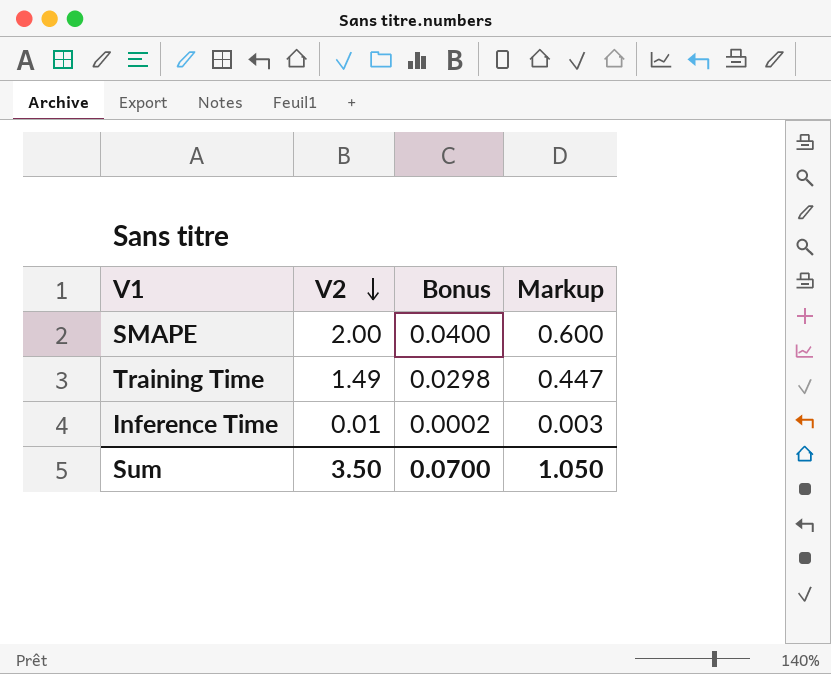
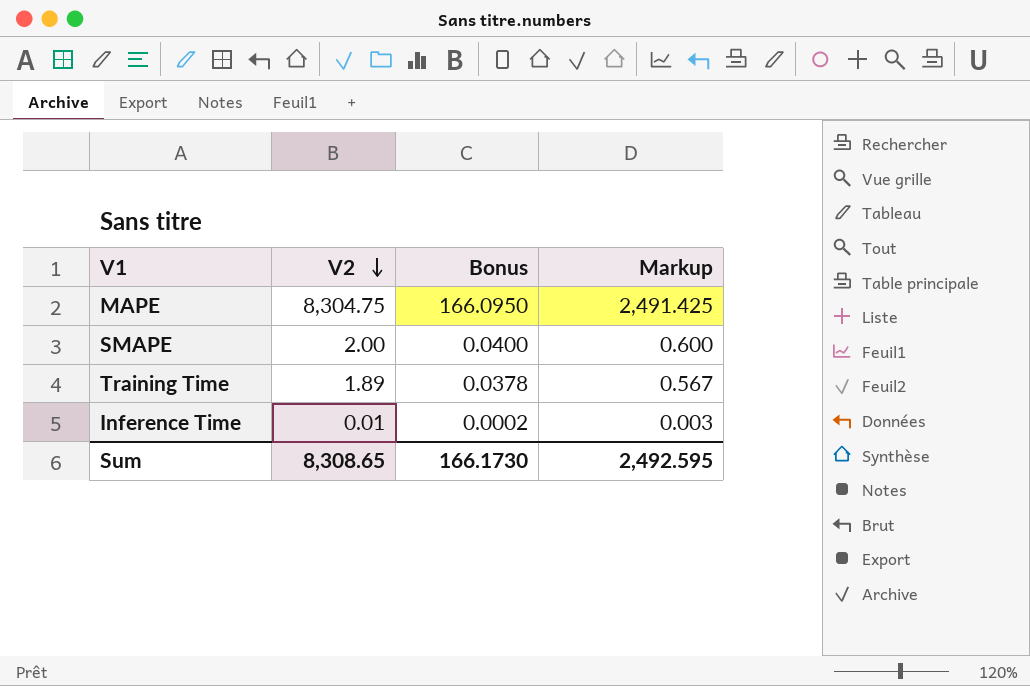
row MAPE: none -> 8,304.75 | 166.0950 | 2,491.425
Training Time | V2: 1.49 -> 1.89
Training Time | Bonus: 0.0298 -> 0.0378
Training Time | Markup: 0.447 -> 0.567
Sum | V2: 3.50 -> 8,308.65
Sum | Bonus: 0.0700 -> 166.1730
Sum | Markup: 1.050 -> 2,492.595

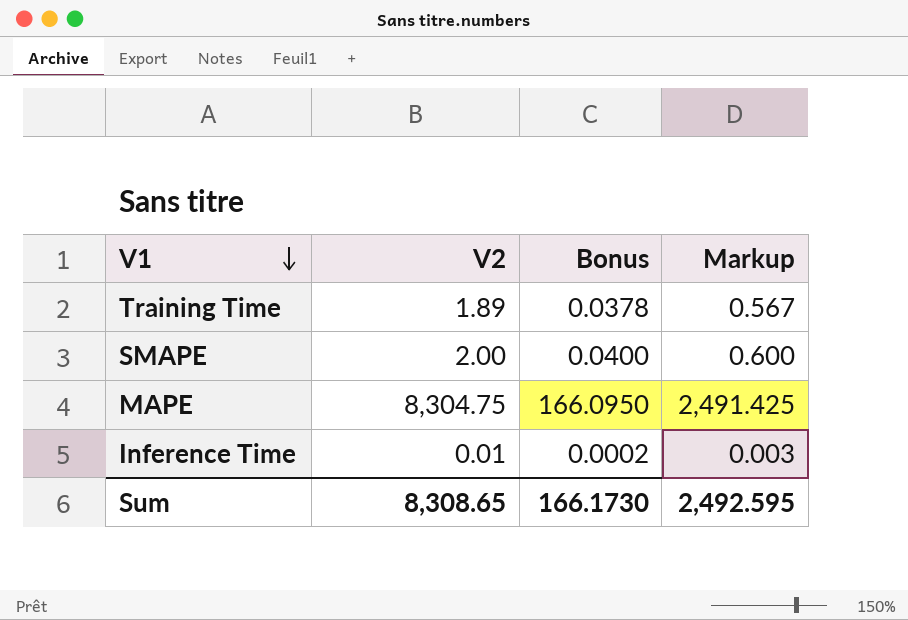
row order: V2 descending -> V1 descending

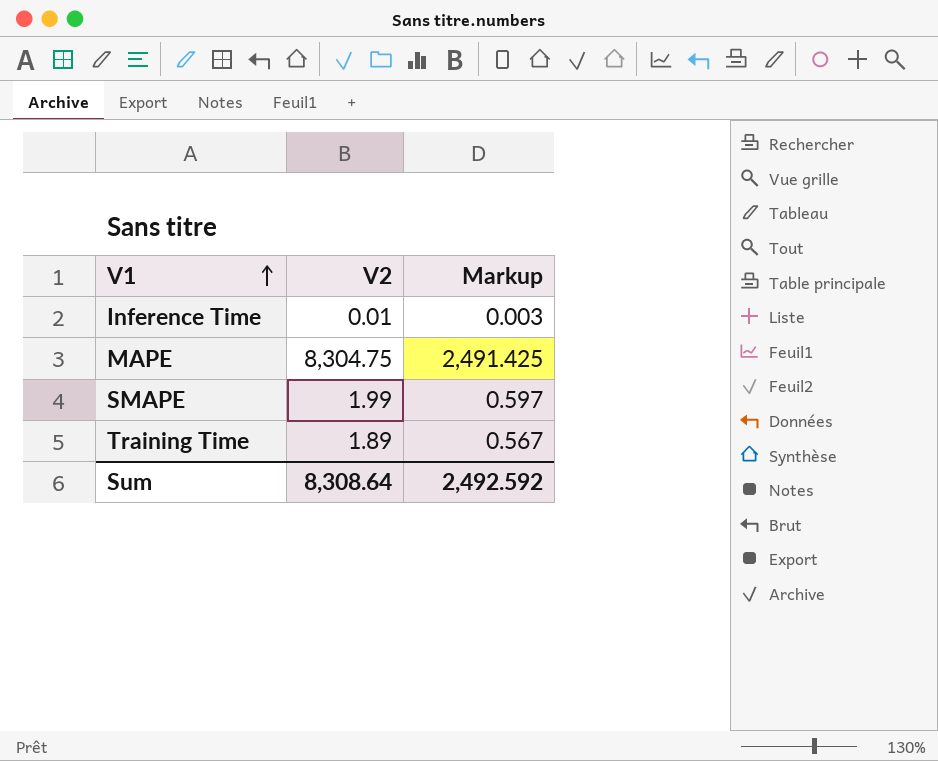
row order: V1 descending -> V1 ascending
column Bonus | formula: [V2] * 0.02 -> none
SMAPE | V2: 2.00 -> 1.99
SMAPE | Markup: 0.600 -> 0.597
Sum | V2: 8,308.65 -> 8,308.64
Sum | Markup: 2,492.595 -> 2,492.592

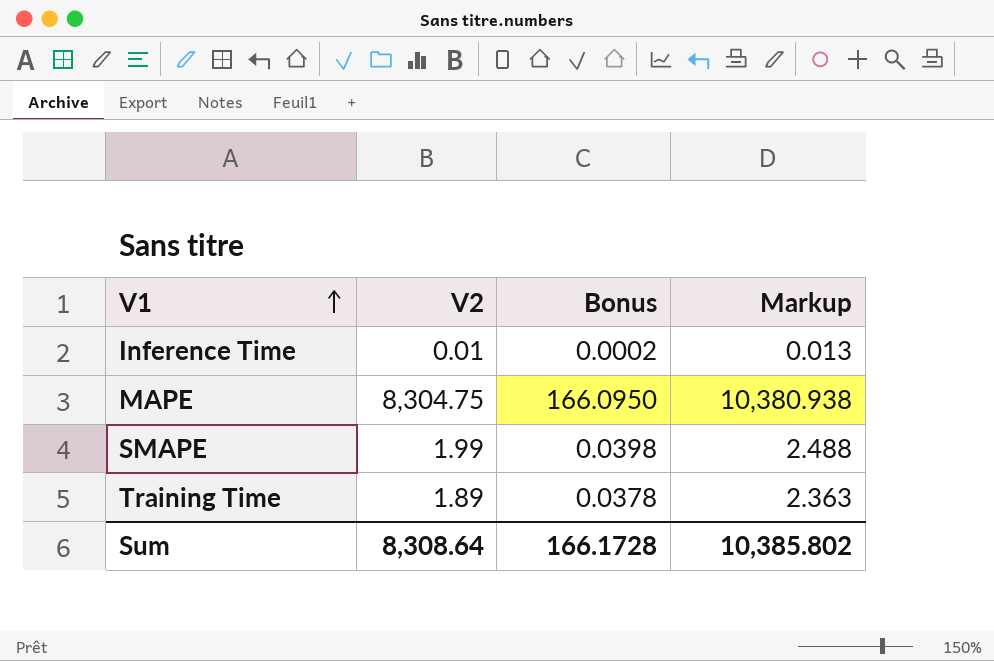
column Bonus | formula: none -> [V2] * 0.02
column Markup | formula: [V2] * 0.3 -> [V2] * 1.25
Sum | Markup: 2,492.592 -> 10,385.802

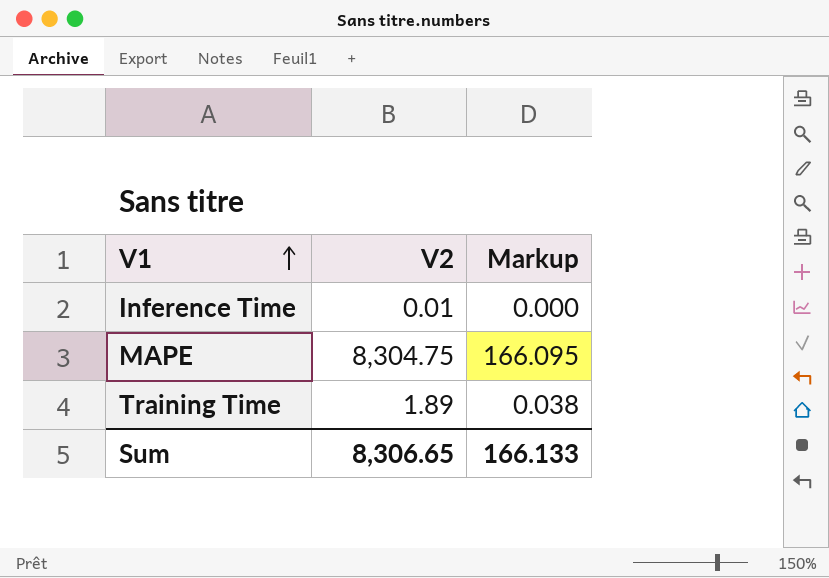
column Bonus | formula: [V2] * 0.02 -> none
column Markup | formula: [V2] * 1.25 -> [V2] * 0.02
row SMAPE: 1.99 | 0.0398 | 2.488 -> none
Sum | V2: 8,308.64 -> 8,306.65
Sum | Markup: 10,385.802 -> 166.133

